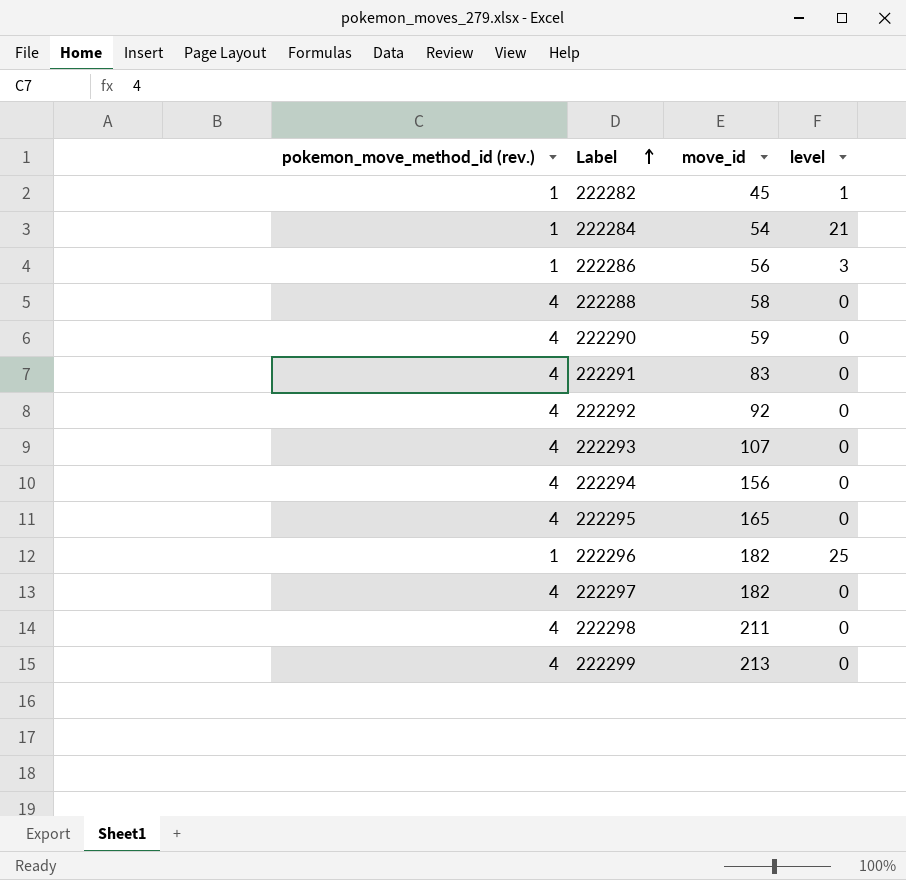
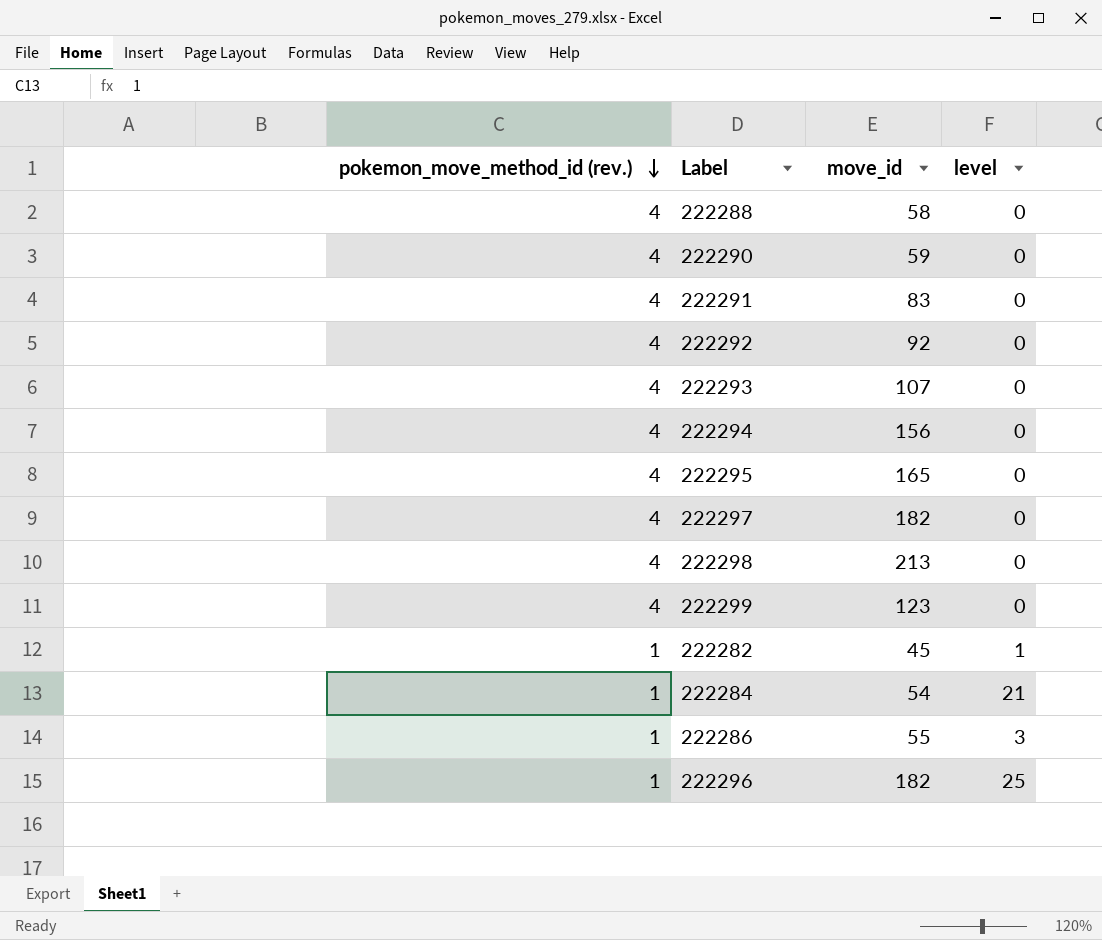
row order: Label ascending -> pokemon_move_method_id (rev.) descending
222298 | move_id: 211 -> 213
222299 | move_id: 213 -> 123
222286 | move_id: 56 -> 55

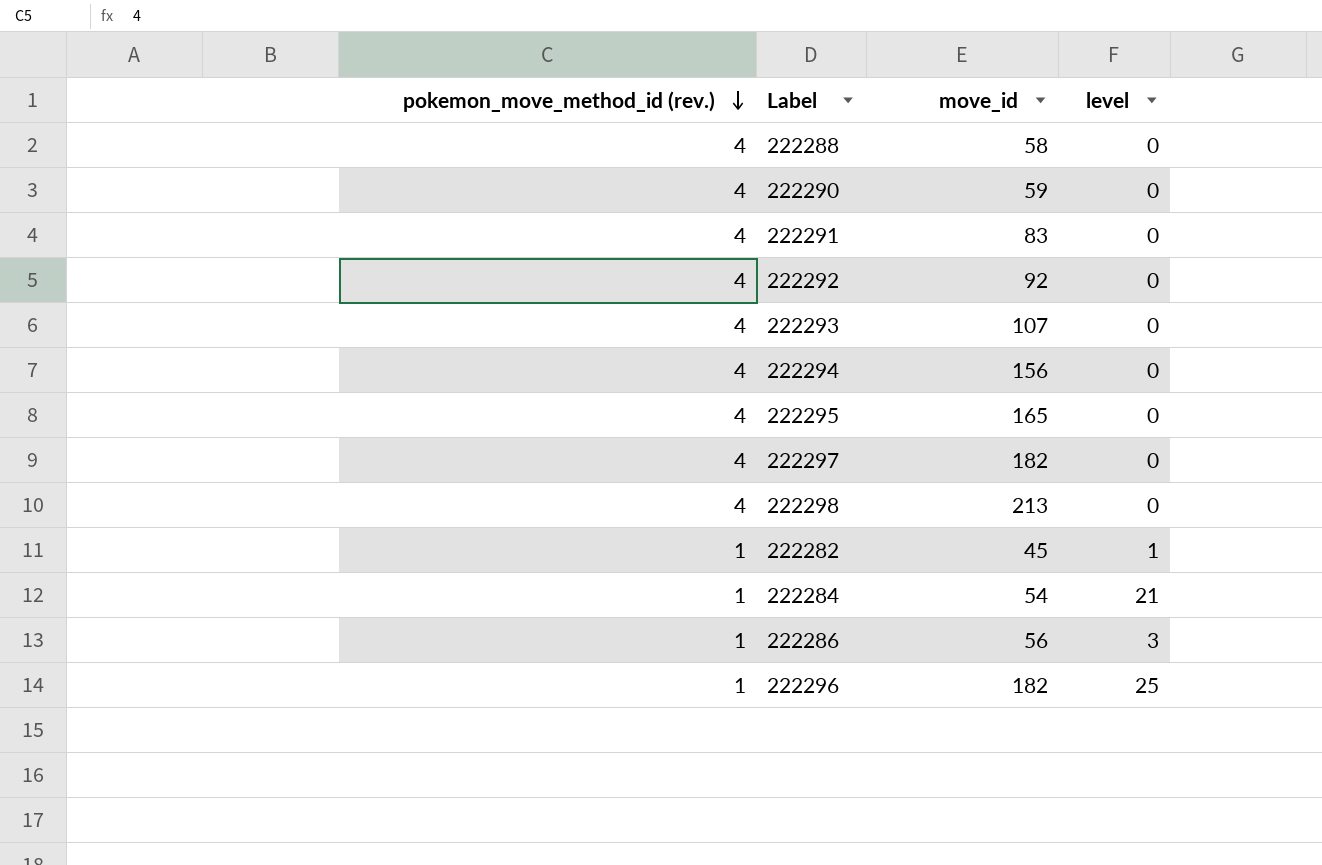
row 222299: 4 | 123 | 0 -> none
222286 | move_id: 55 -> 56

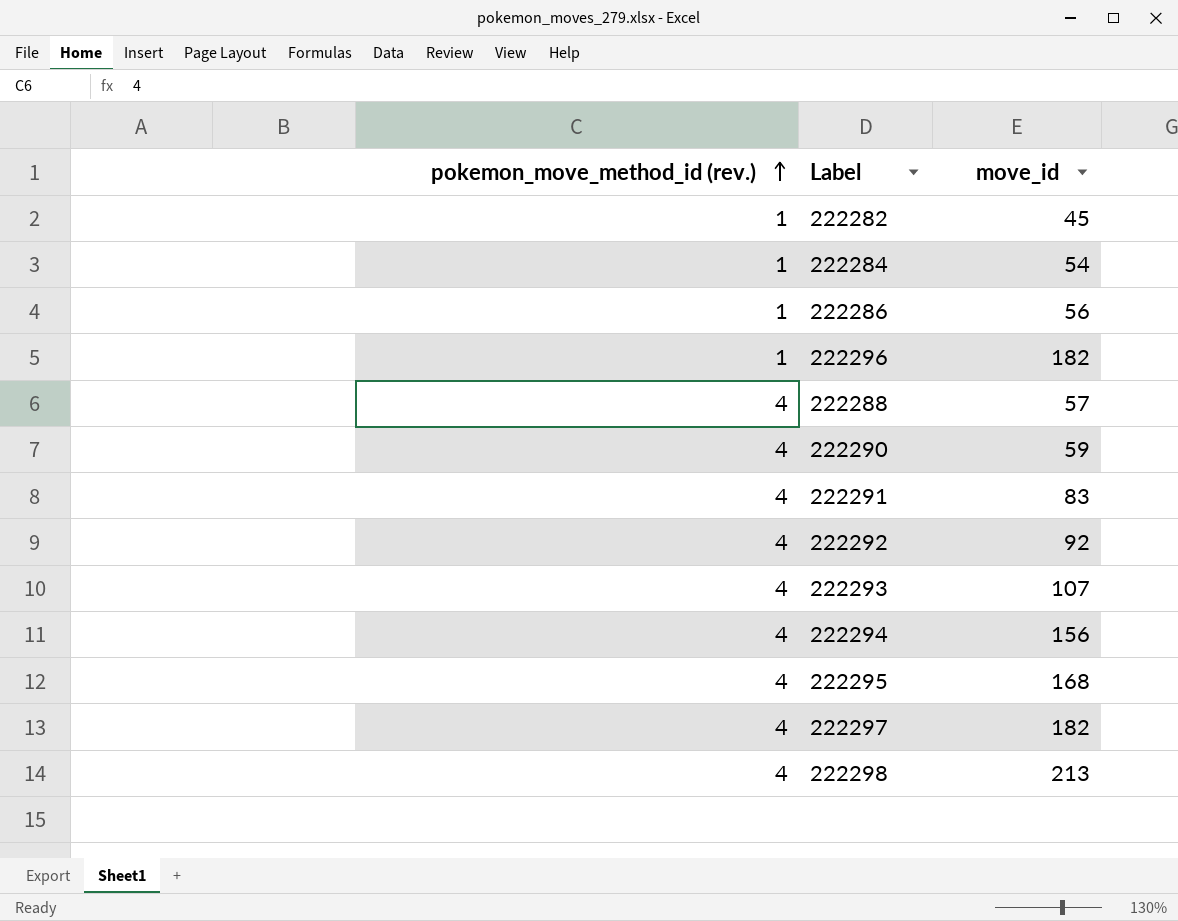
row order: pokemon_move_method_id (rev.) descending -> pokemon_move_method_id (rev.) ascending
column level | position: 4 -> none
222288 | move_id: 58 -> 57
222295 | move_id: 165 -> 168

